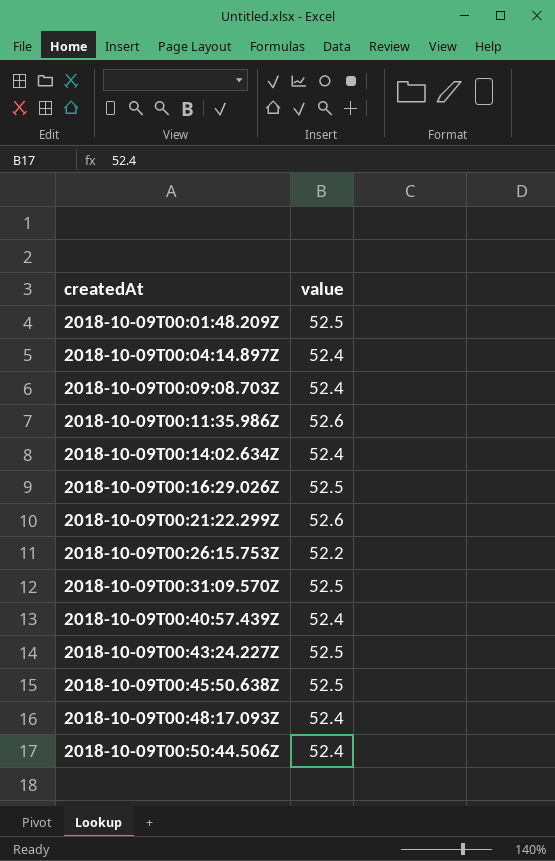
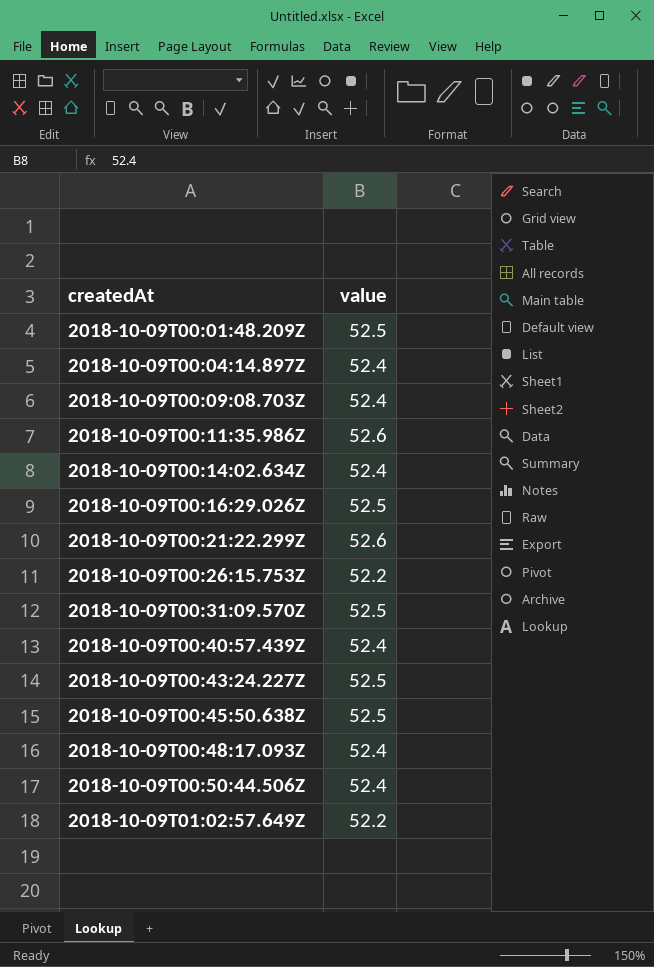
row 2018-10-09T01:02:57.649Z: none -> 52.2

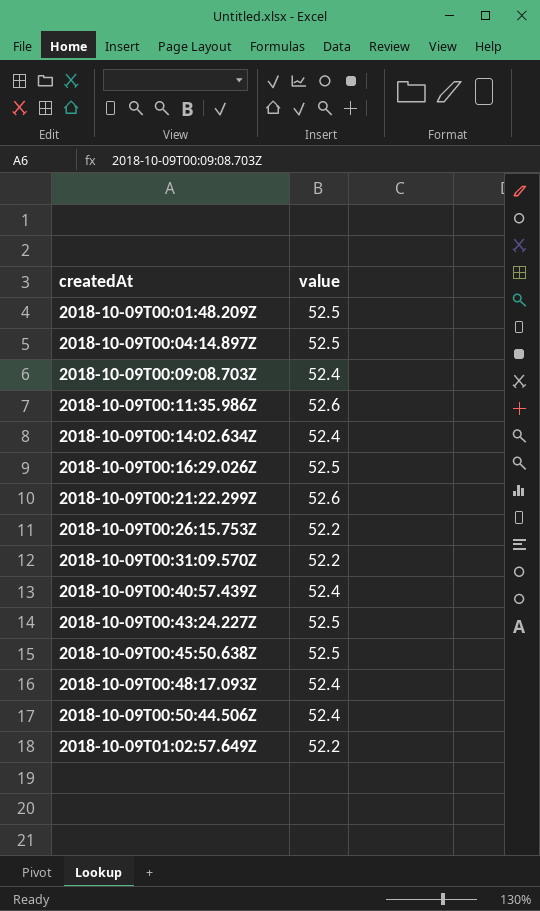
2018-10-09T00:04:14.897Z | value: 52.4 -> 52.5
2018-10-09T00:31:09.570Z | value: 52.5 -> 52.2

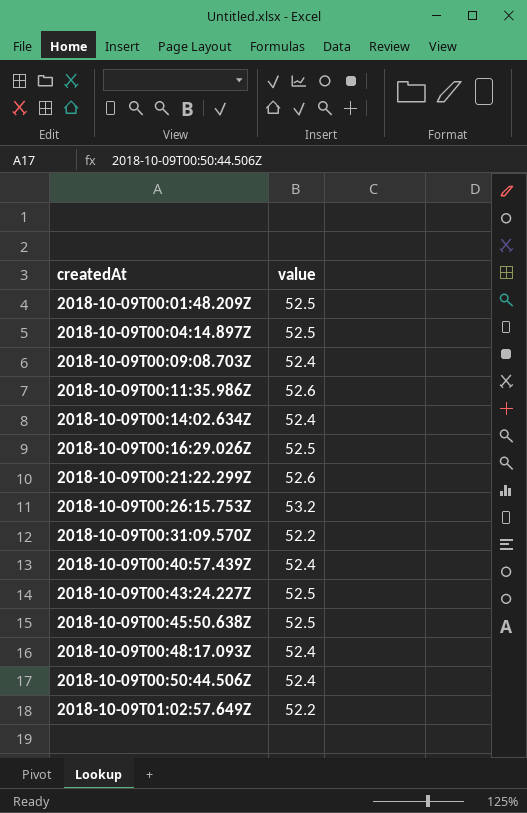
2018-10-09T00:26:15.753Z | value: 52.2 -> 53.2

